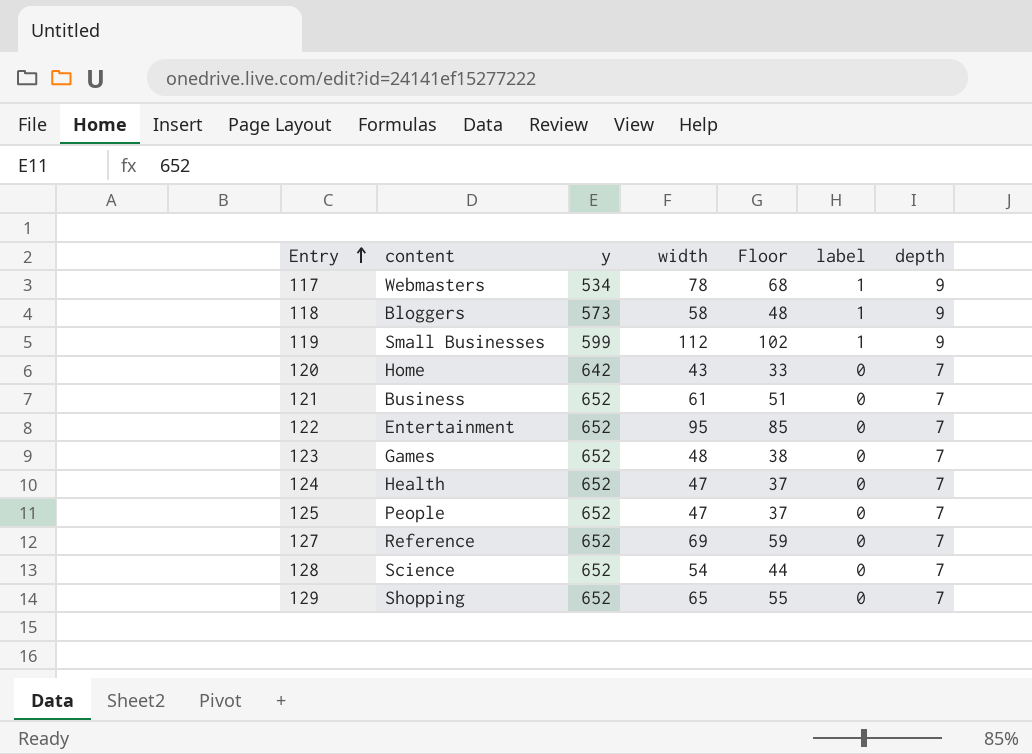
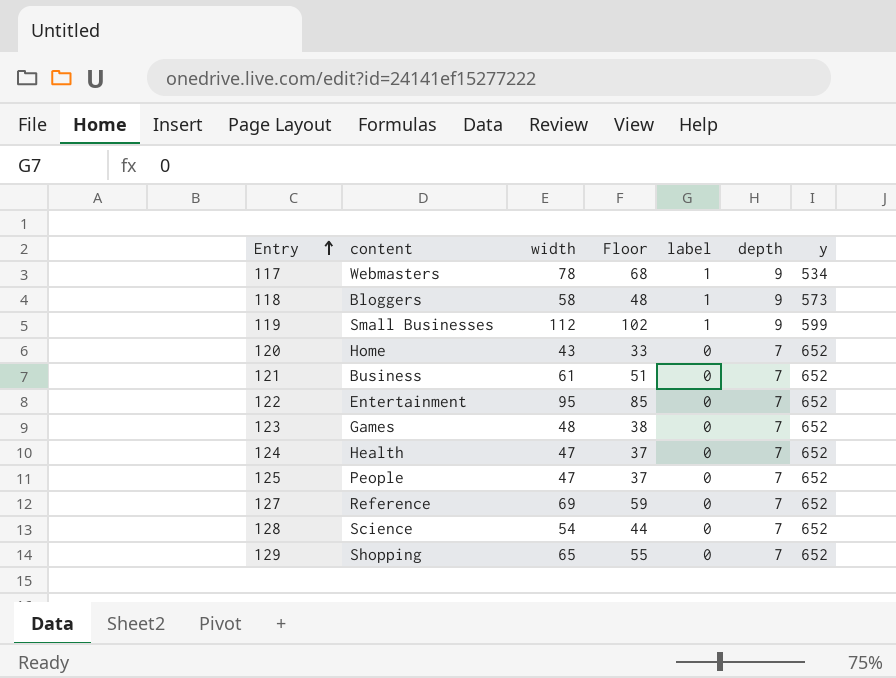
column y | position: 3 -> 7
120 | y: 642 -> 652

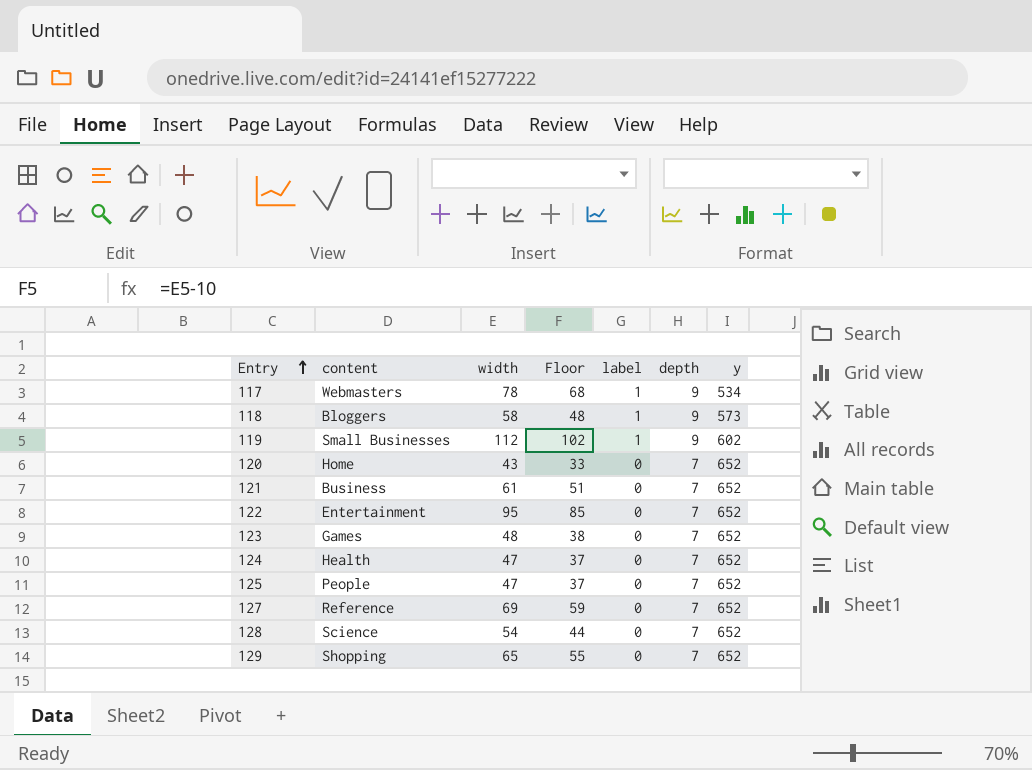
119 | y: 599 -> 602

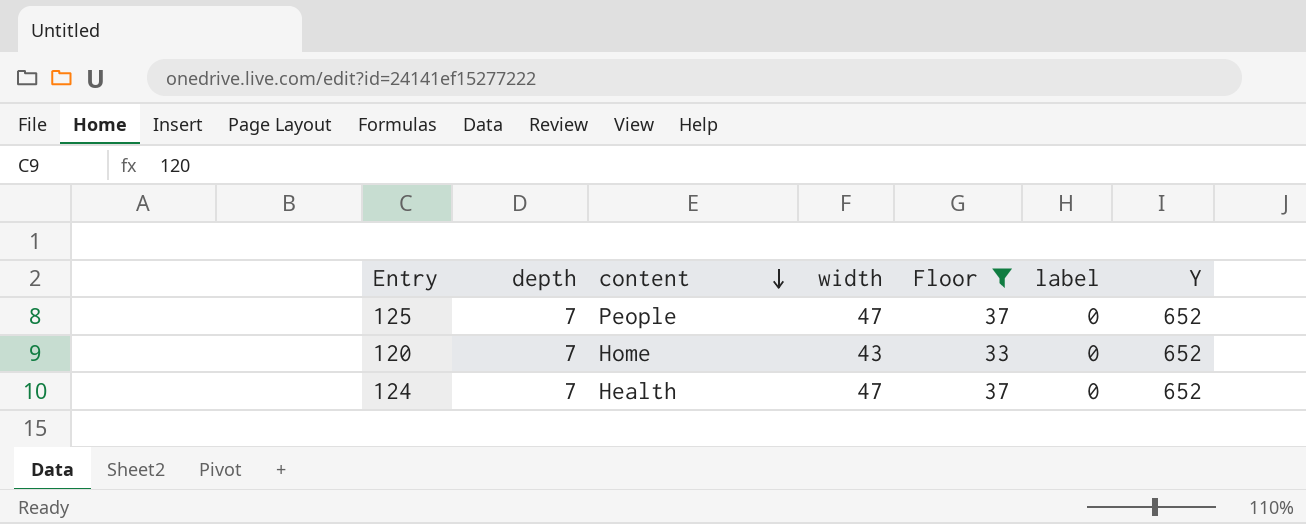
filter: none -> Floor <= 37
row order: Entry ascending -> content descending
column depth | position: 6 -> 2
column name: y -> Y

